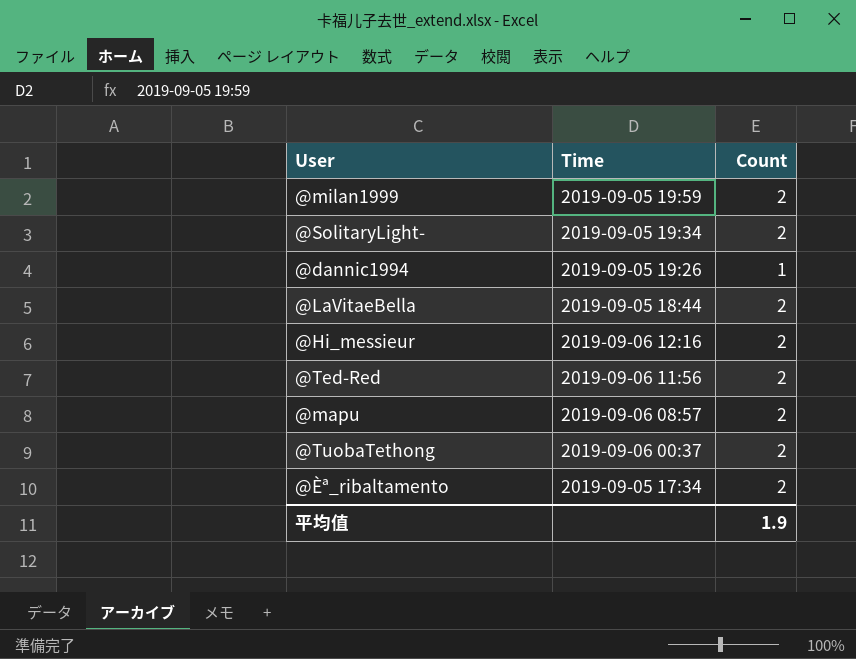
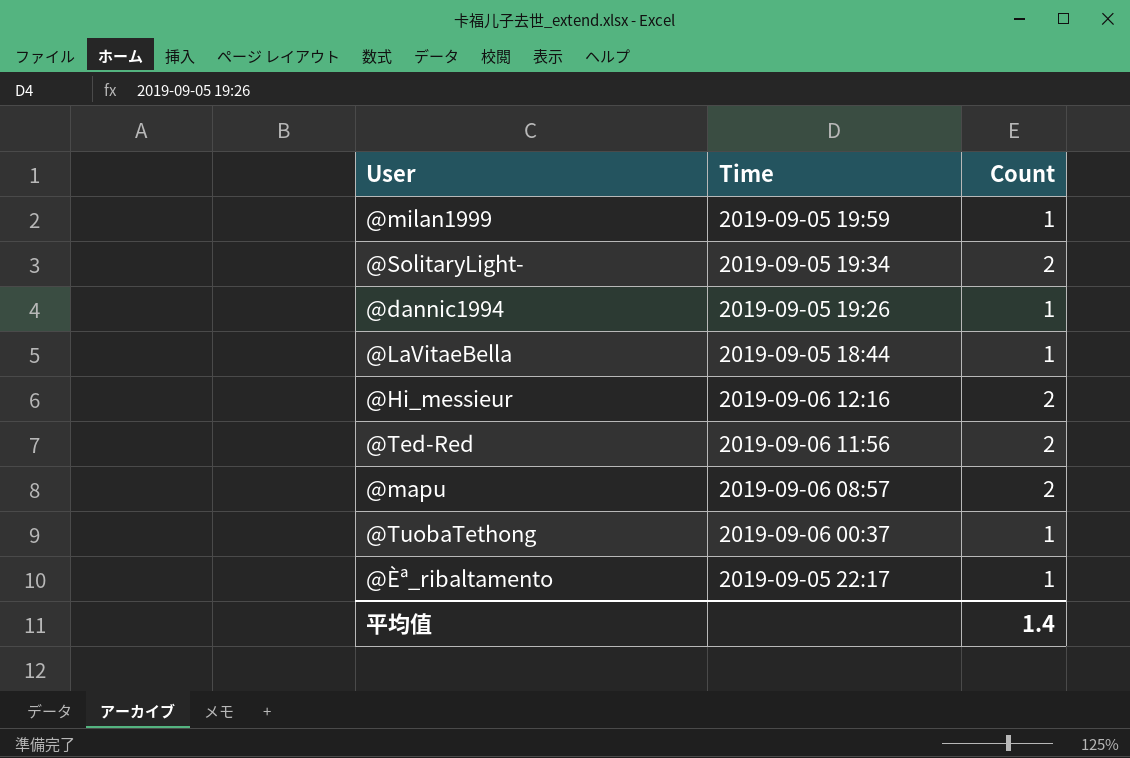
@milan1999 | Count: 2 -> 1
@LaVitaeBella | Count: 2 -> 1
@TuobaTethong | Count: 2 -> 1
@Èª_ribaltamento | Time: 2019-09-05 17:34 -> 2019-09-05 22:17
@Èª_ribaltamento | Count: 2 -> 1
平均值 | Count: 1.9 -> 1.4

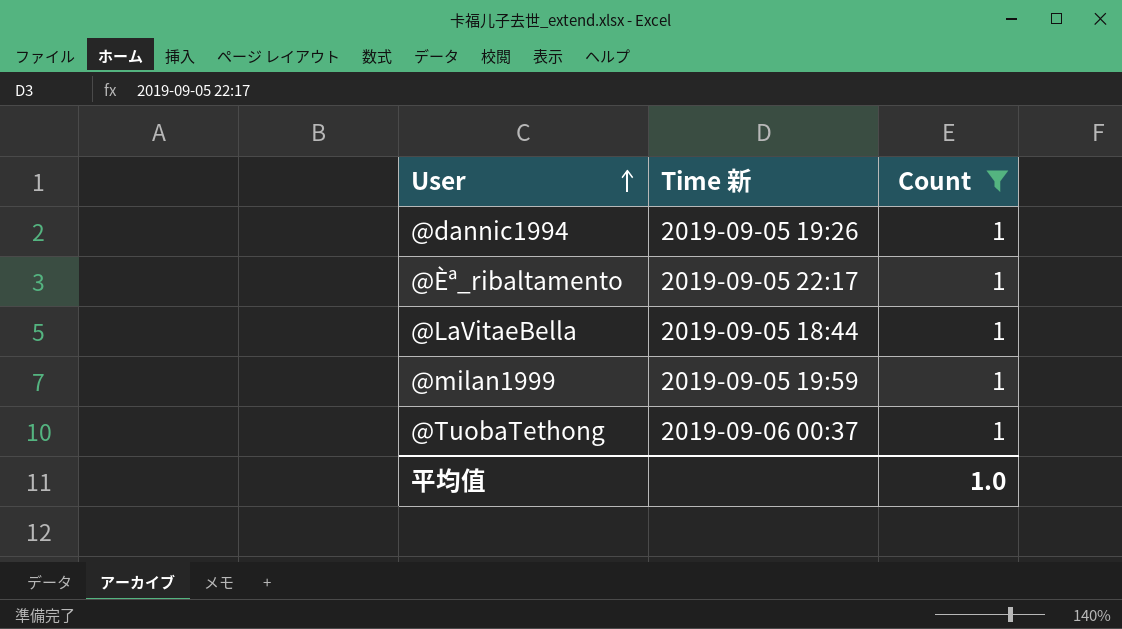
filter: none -> Count = 1
row order: none -> User ascending
column name: Time -> Time 新
平均值 | Count: 1.4 -> 1.0

